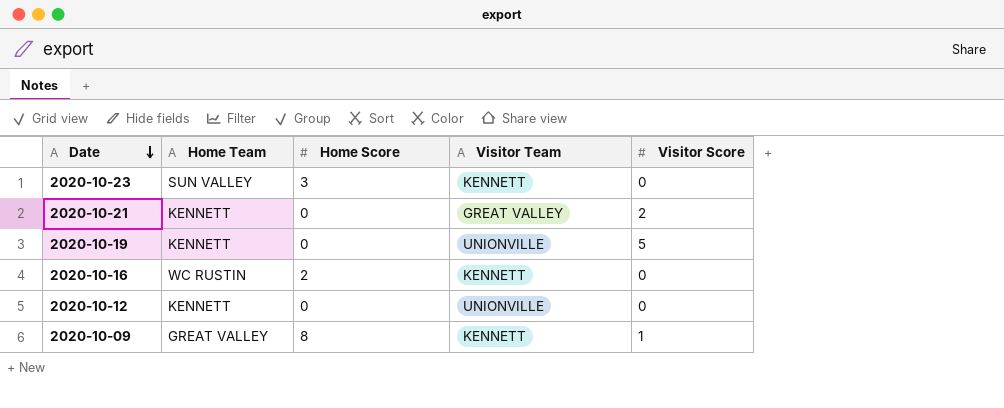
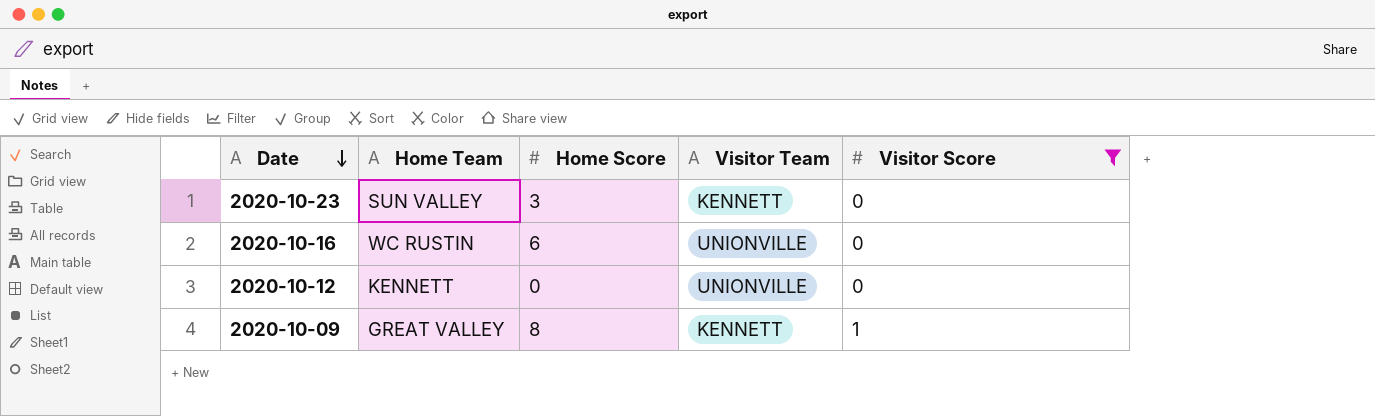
filter: none -> Visitor Score <= 1
2020-10-16 | Home Score: 2 -> 6
2020-10-16 | Visitor Team: KENNETT -> UNIONVILLE

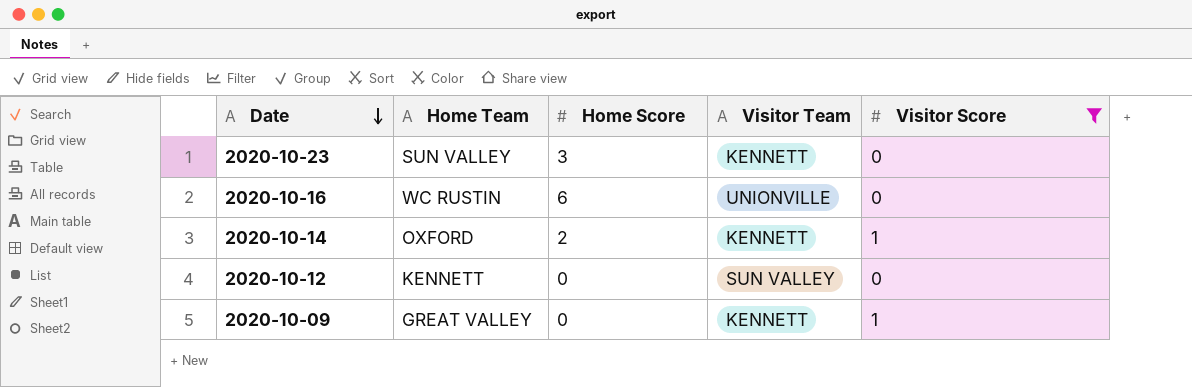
row 2020-10-14: none -> OXFORD | 2 | KENNETT | 1
2020-10-12 | Visitor Team: UNIONVILLE -> SUN VALLEY
2020-10-09 | Home Score: 8 -> 0

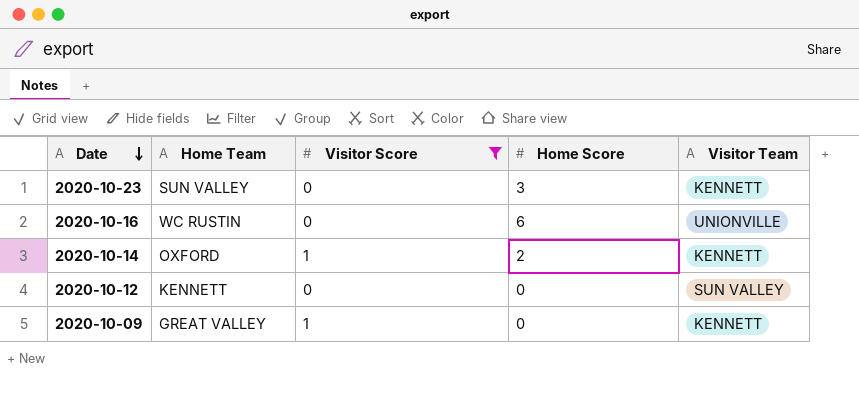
column Visitor Score | position: 5 -> 3

